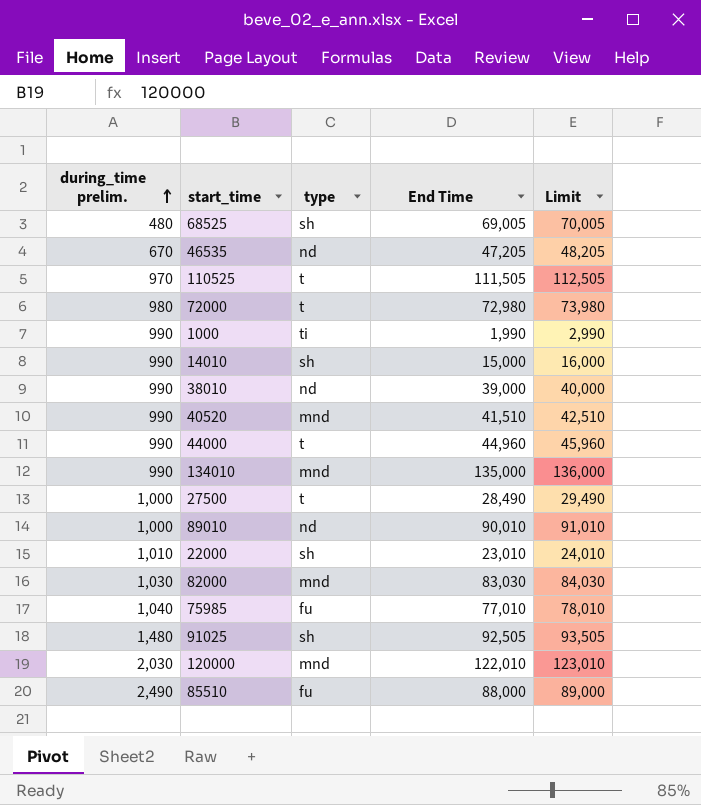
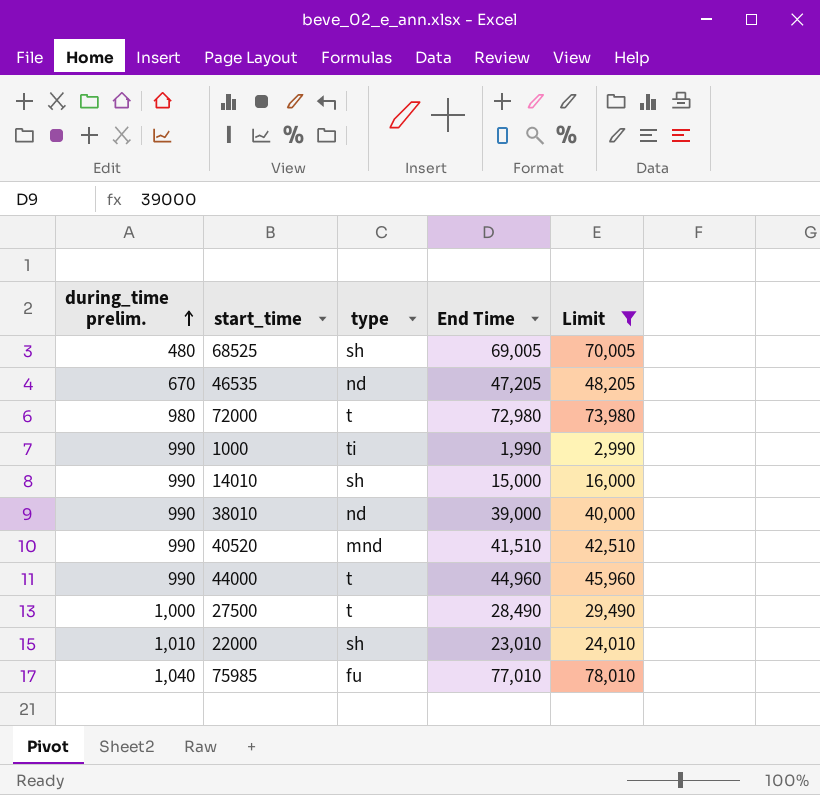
filter: none -> Limit <= 78,010

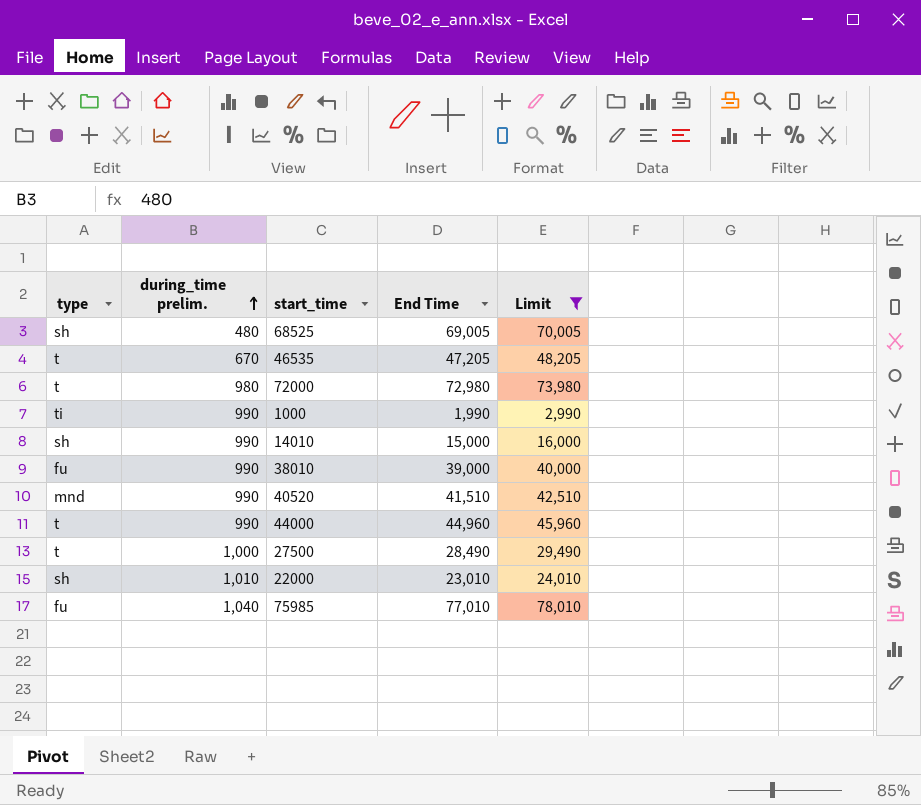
column type | position: 3 -> 1
46535 | type: nd -> t
38010 | type: nd -> fu

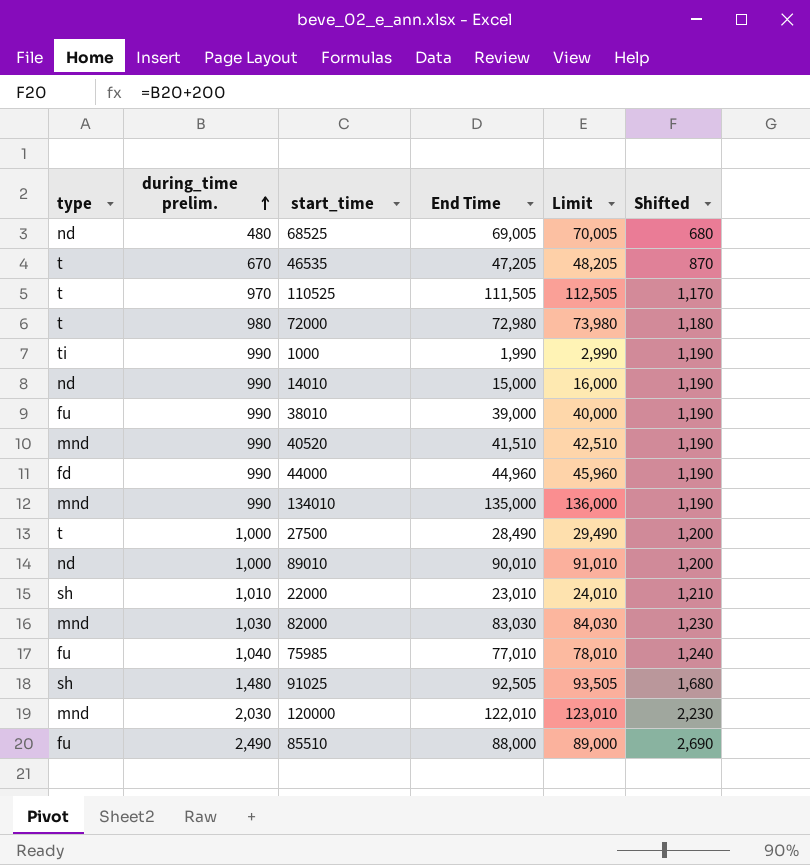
filter: Limit <= 78,010 -> none
column Shifted | formula: none -> [during_time prelim.] + 200
68525 | type: sh -> nd
14010 | type: sh -> nd
44000 | type: t -> fd

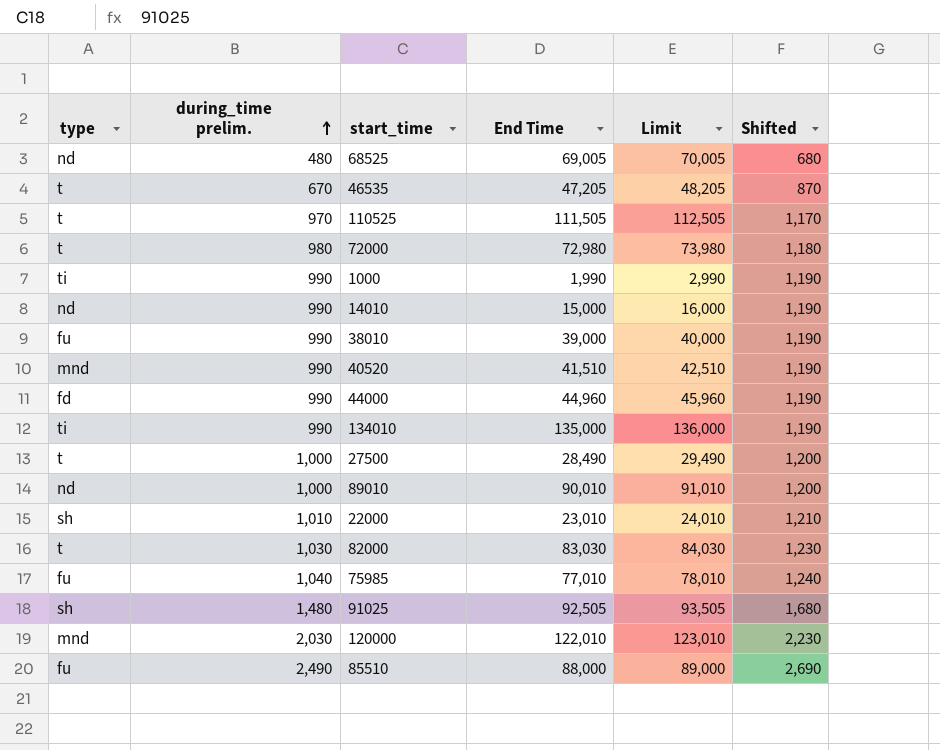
134010 | type: mnd -> ti
82000 | type: mnd -> t

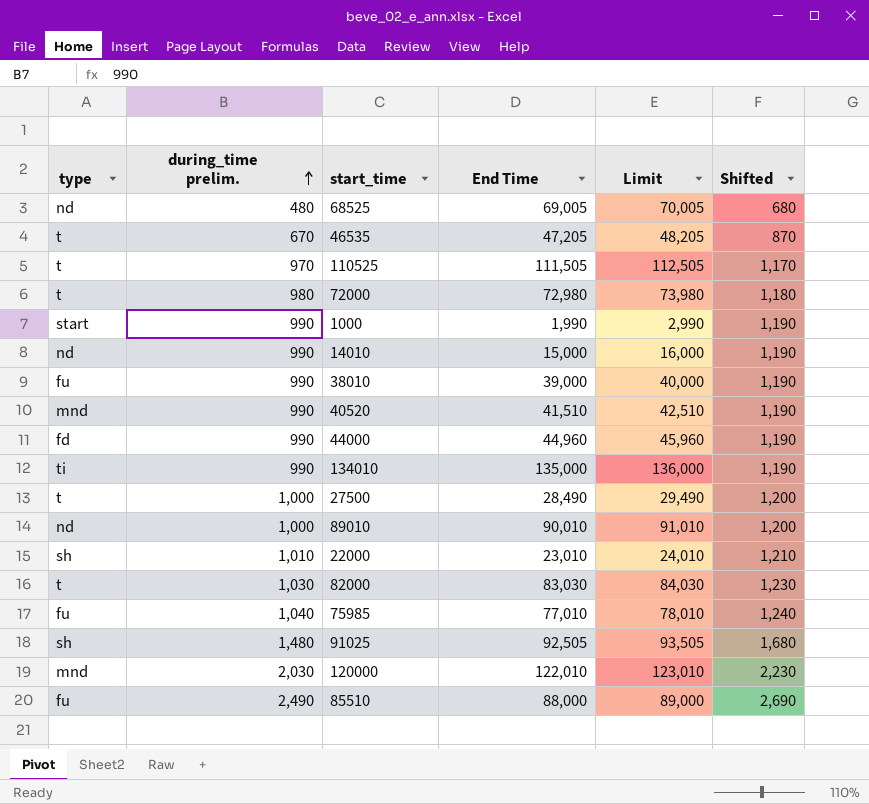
1000 | type: ti -> start

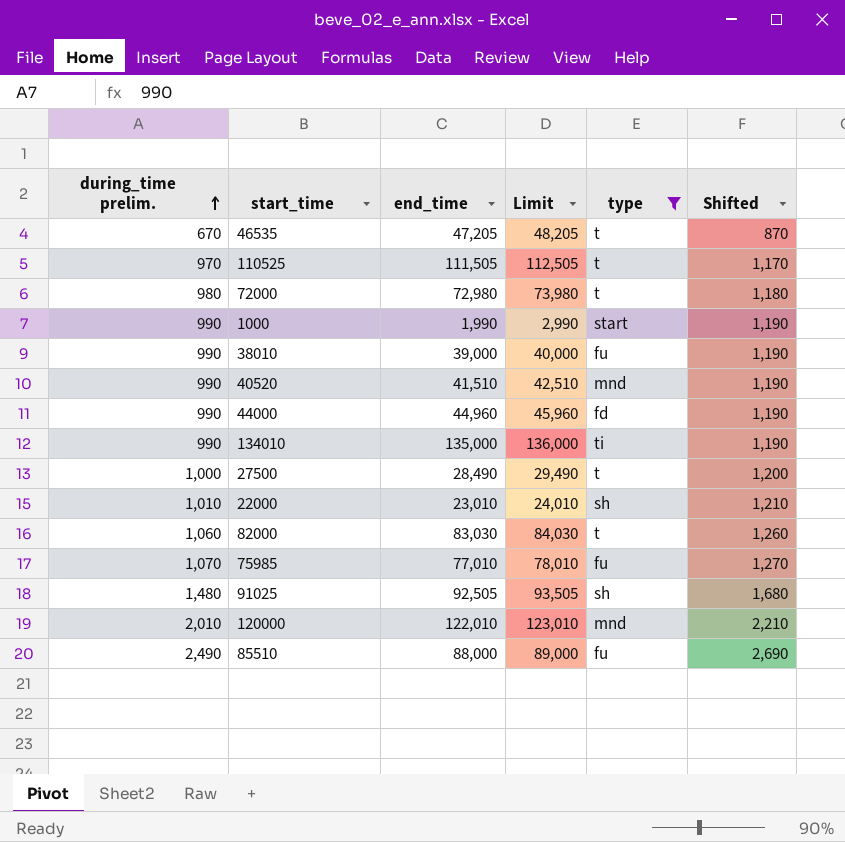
filter: none -> type != nd
column name: End Time -> end_time
column type | position: 1 -> 5
82000 | during_time prelim.: 1,030 -> 1,060
82000 | Shifted: 1,230 -> 1,260
75985 | during_time prelim.: 1,040 -> 1,070
75985 | Shifted: 1,240 -> 1,270
120000 | during_time prelim.: 2,030 -> 2,010
120000 | Shifted: 2,230 -> 2,210

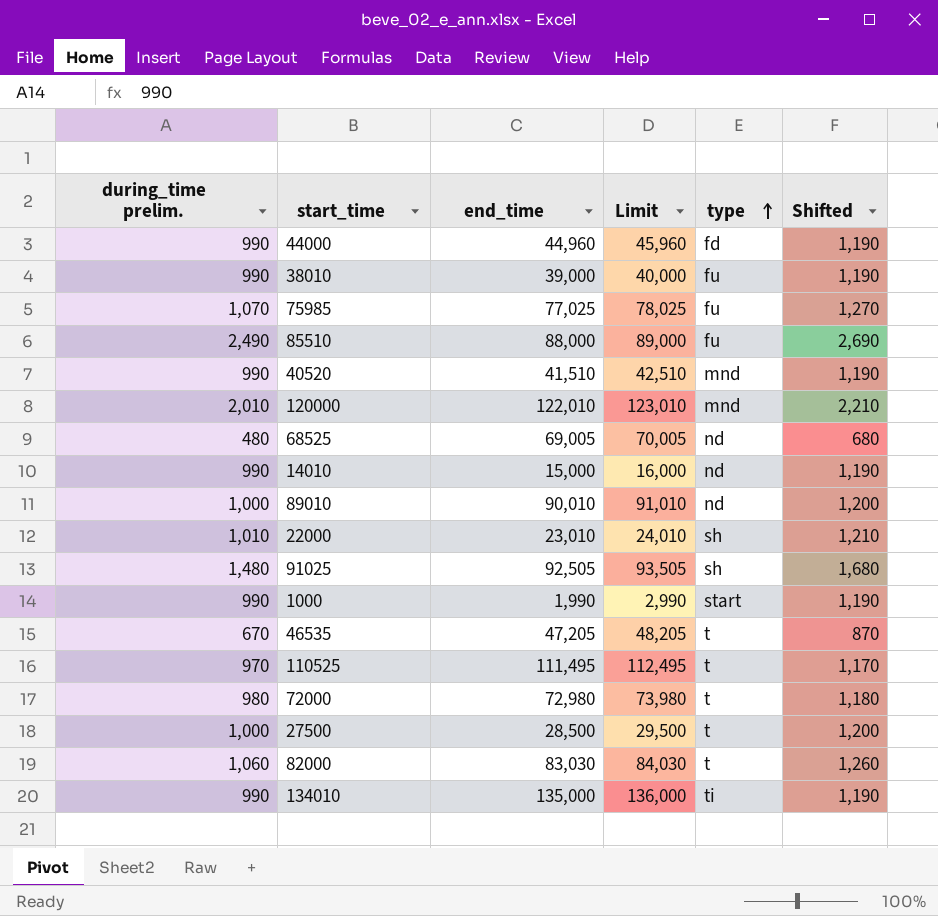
filter: type != nd -> none
row order: during_time prelim. ascending -> type ascending
75985 | end_time: 77,010 -> 77,025
75985 | Limit: 78,010 -> 78,025
110525 | end_time: 111,505 -> 111,495
110525 | Limit: 112,505 -> 112,495
27500 | end_time: 28,490 -> 28,500
27500 | Limit: 29,490 -> 29,500

